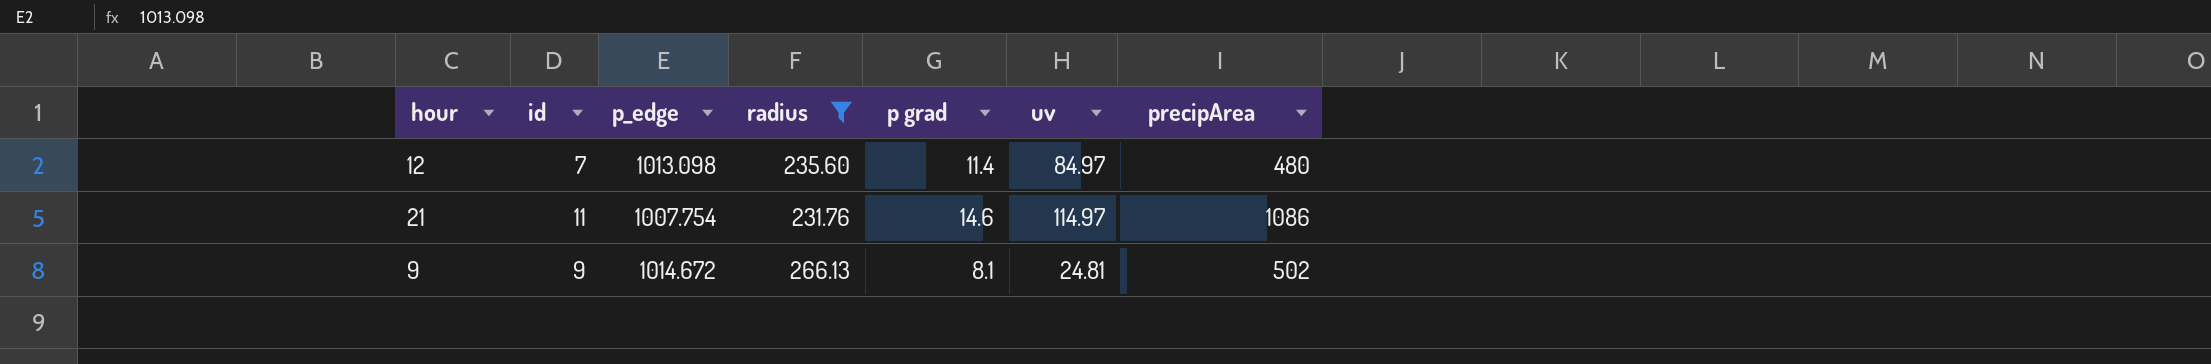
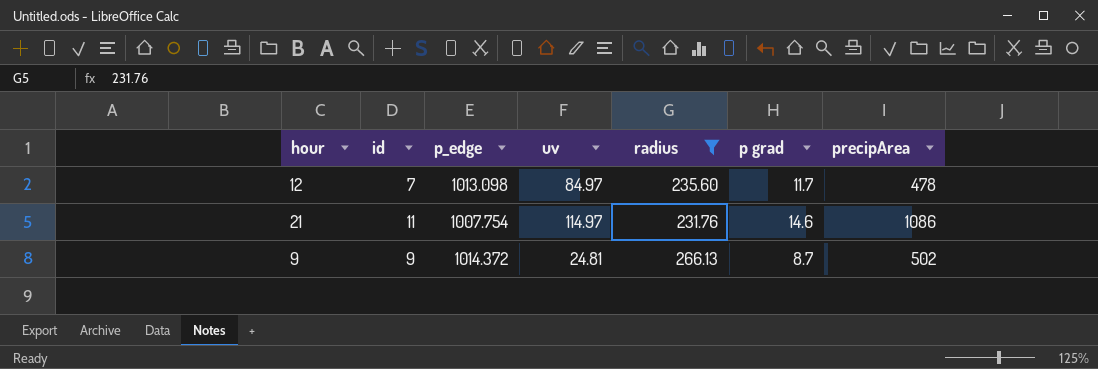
column uv | position: 6 -> 4
12 | p grad: 11.4 -> 11.7
12 | precipArea: 480 -> 478
9 | p_edge: 1014.672 -> 1014.372
9 | p grad: 8.1 -> 8.7

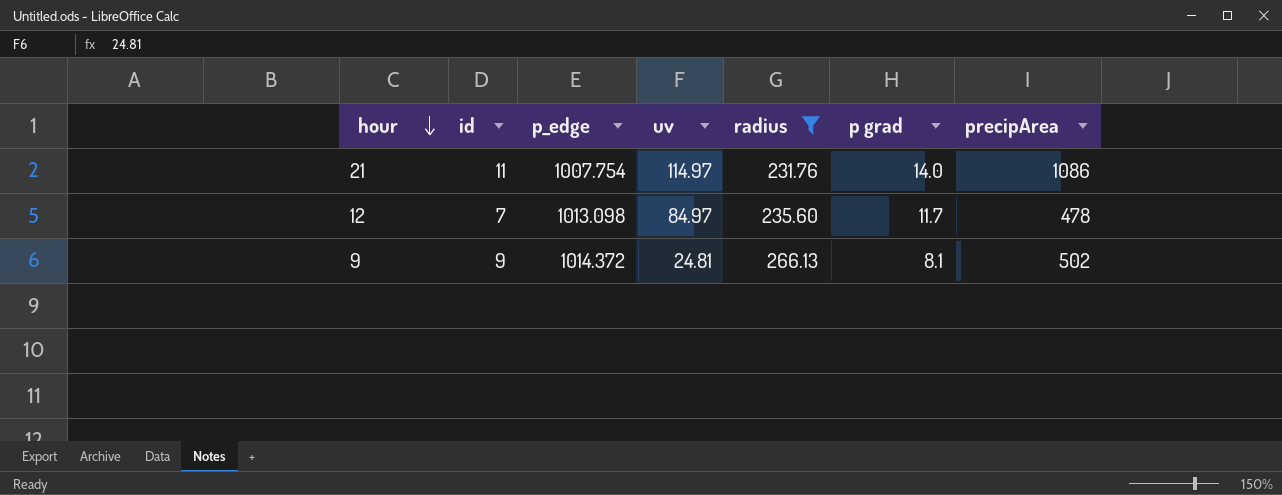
row order: none -> hour descending
21 | p grad: 14.6 -> 14.0
9 | p grad: 8.7 -> 8.1

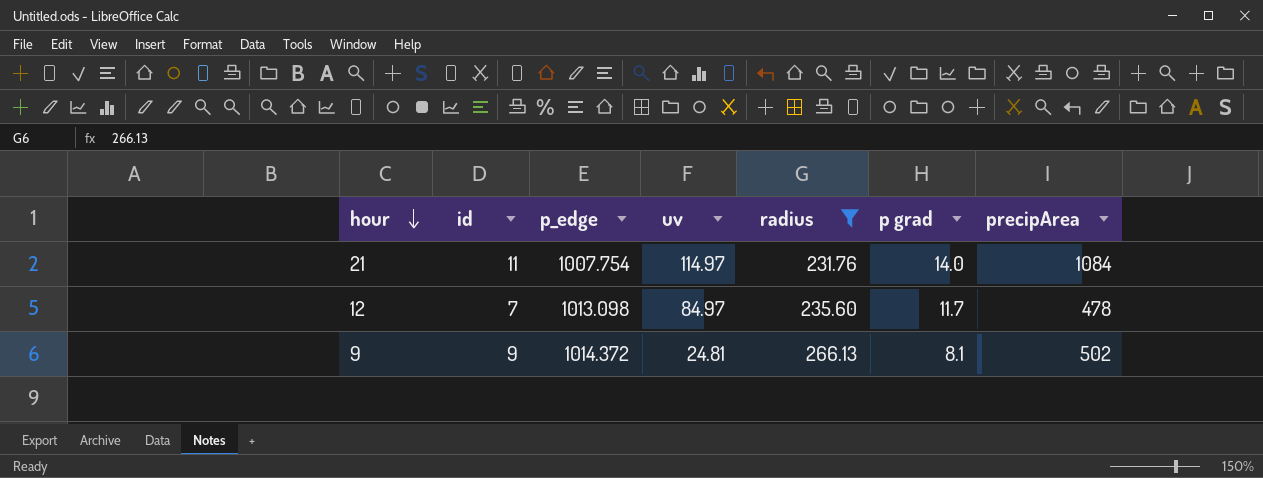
21 | precipArea: 1086 -> 1084

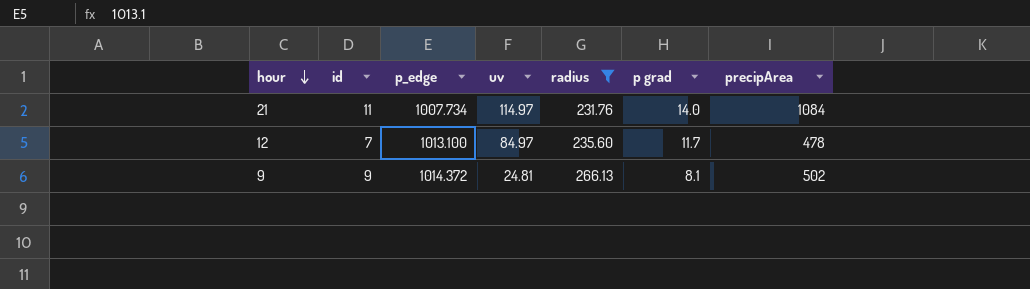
21 | p_edge: 1007.754 -> 1007.734
12 | p_edge: 1013.098 -> 1013.100

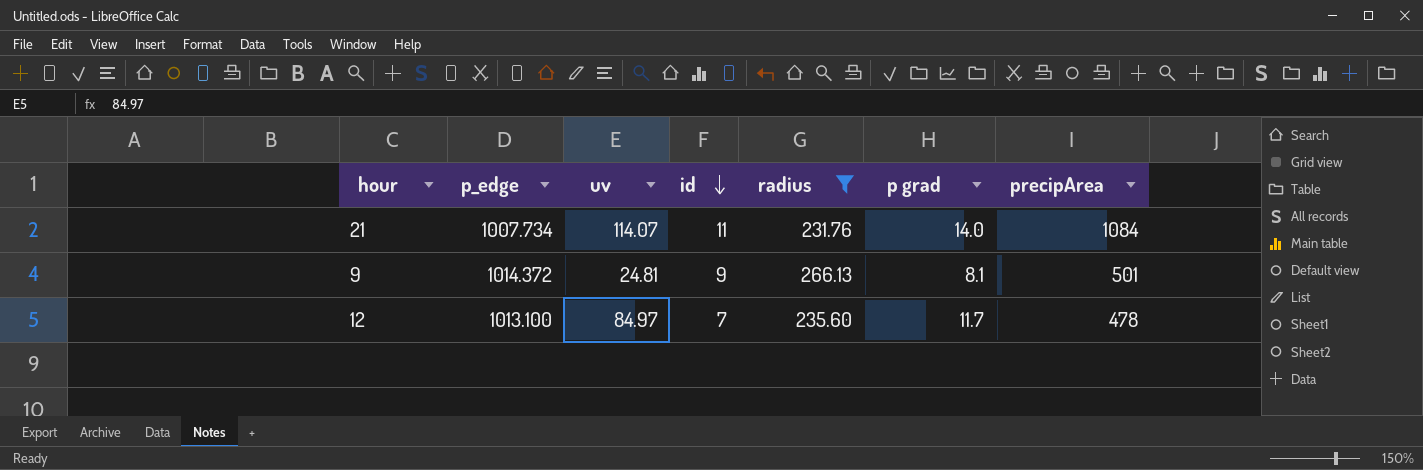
row order: hour descending -> id descending
column id | position: 2 -> 4
21 | uv: 114.97 -> 114.07
9 | precipArea: 502 -> 501

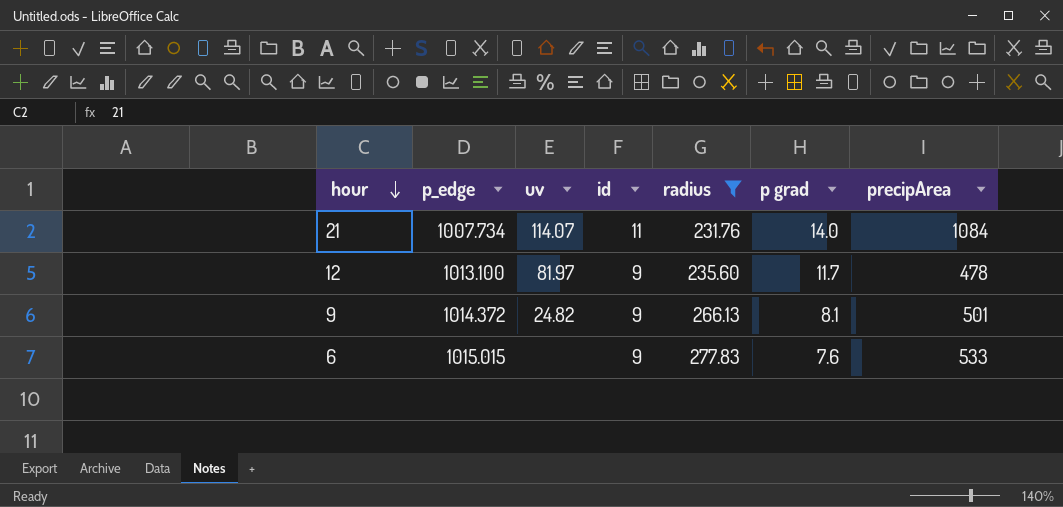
row order: id descending -> hour descending
12 | uv: 84.97 -> 81.97
12 | id: 7 -> 9
9 | uv: 24.81 -> 24.82
row 6: none -> 1015.015 | none | 9 | 277.83 | 7.6 | 533

